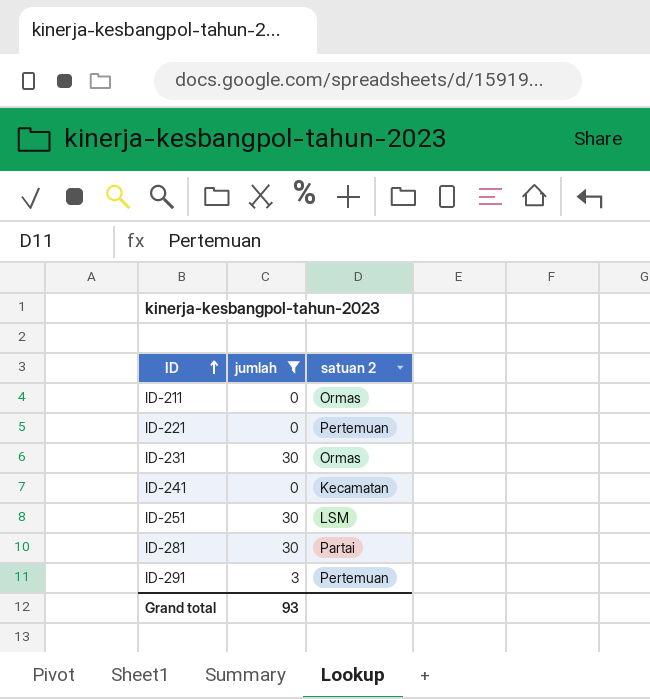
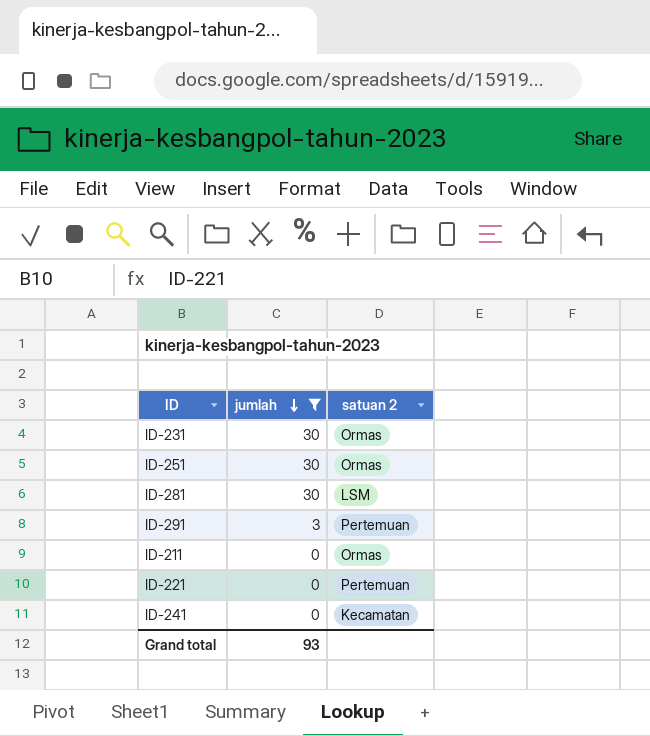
row order: ID ascending -> jumlah descending
ID-251 | satuan 2: LSM -> Ormas
ID-281 | satuan 2: Partai -> LSM

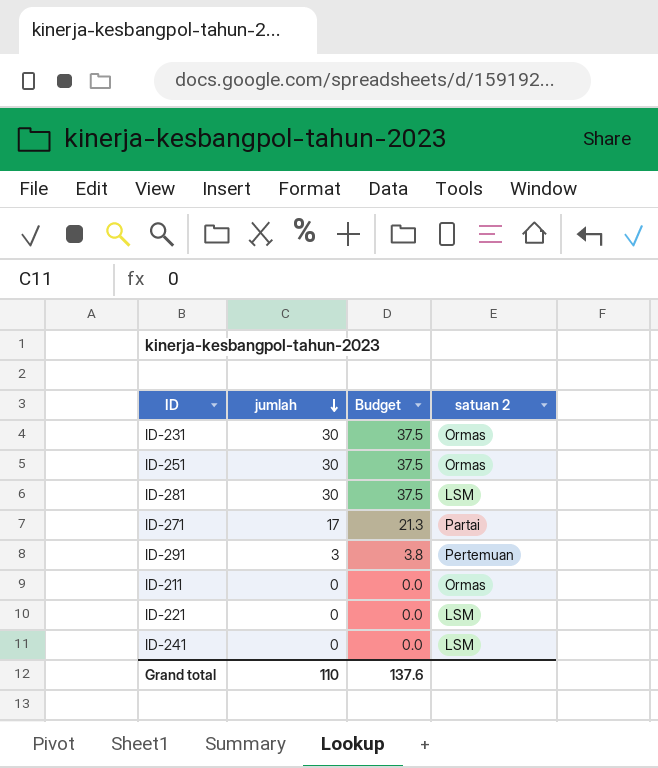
filter: jumlah != 17 -> none
column Budget | formula: none -> [jumlah] * 1.25
ID-221 | satuan 2: Pertemuan -> LSM
ID-241 | satuan 2: Kecamatan -> LSM
Grand total | jumlah: 93 -> 110

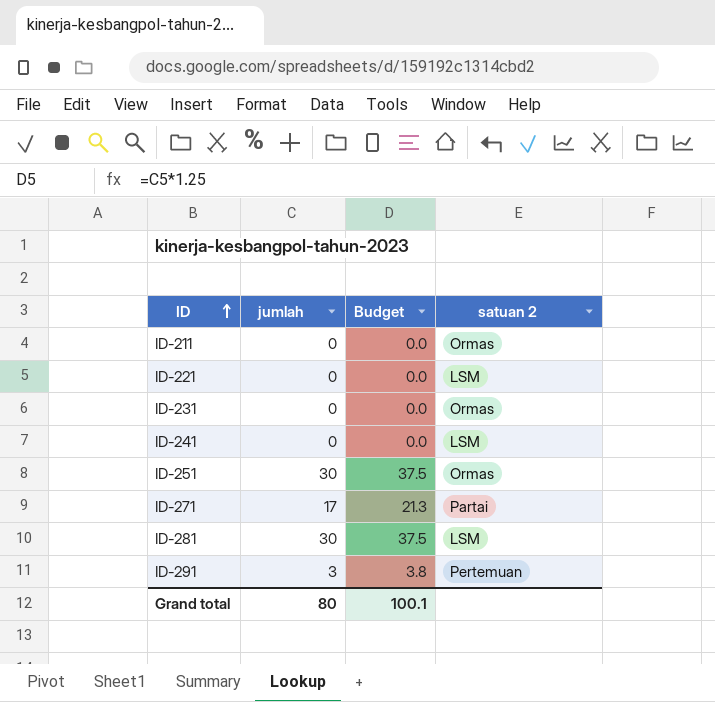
row order: jumlah descending -> ID ascending
ID-231 | jumlah: 30 -> 0
ID-231 | Budget: 37.5 -> 0.0
Grand total | jumlah: 110 -> 80
Grand total | Budget: 137.6 -> 100.1

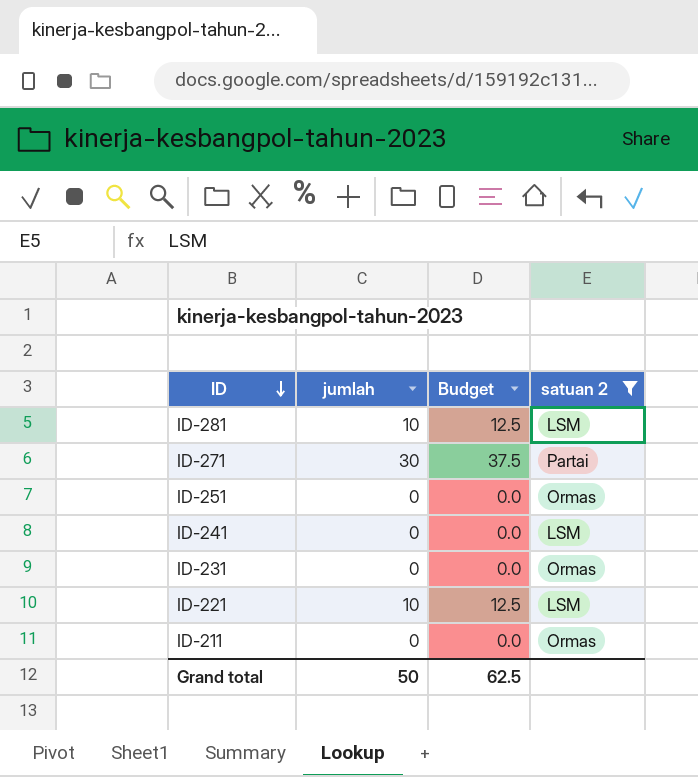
filter: none -> satuan 2 != Pertemuan
row order: ID ascending -> ID descending
ID-281 | jumlah: 30 -> 10
ID-281 | Budget: 37.5 -> 12.5
ID-271 | jumlah: 17 -> 30
ID-271 | Budget: 21.3 -> 37.5
ID-251 | jumlah: 30 -> 0
ID-251 | Budget: 37.5 -> 0.0
ID-221 | jumlah: 0 -> 10
ID-221 | Budget: 0.0 -> 12.5
Grand total | jumlah: 80 -> 50
Grand total | Budget: 100.1 -> 62.5

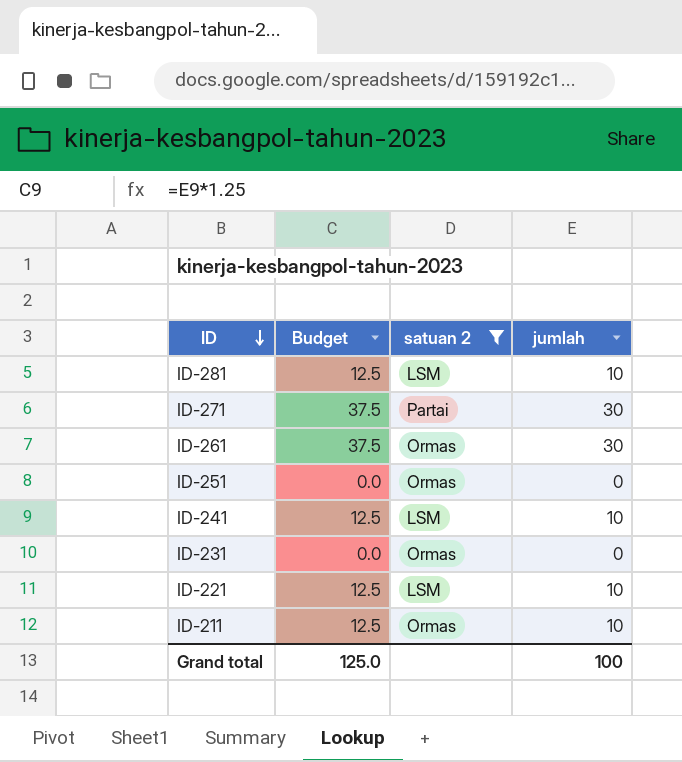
column jumlah | position: 2 -> 4
row ID-261: none -> 37.5 | Ormas | 30
ID-241 | Budget: 0.0 -> 12.5
ID-241 | jumlah: 0 -> 10
ID-211 | Budget: 0.0 -> 12.5
ID-211 | jumlah: 0 -> 10
Grand total | Budget: 62.5 -> 125.0
Grand total | jumlah: 50 -> 100

